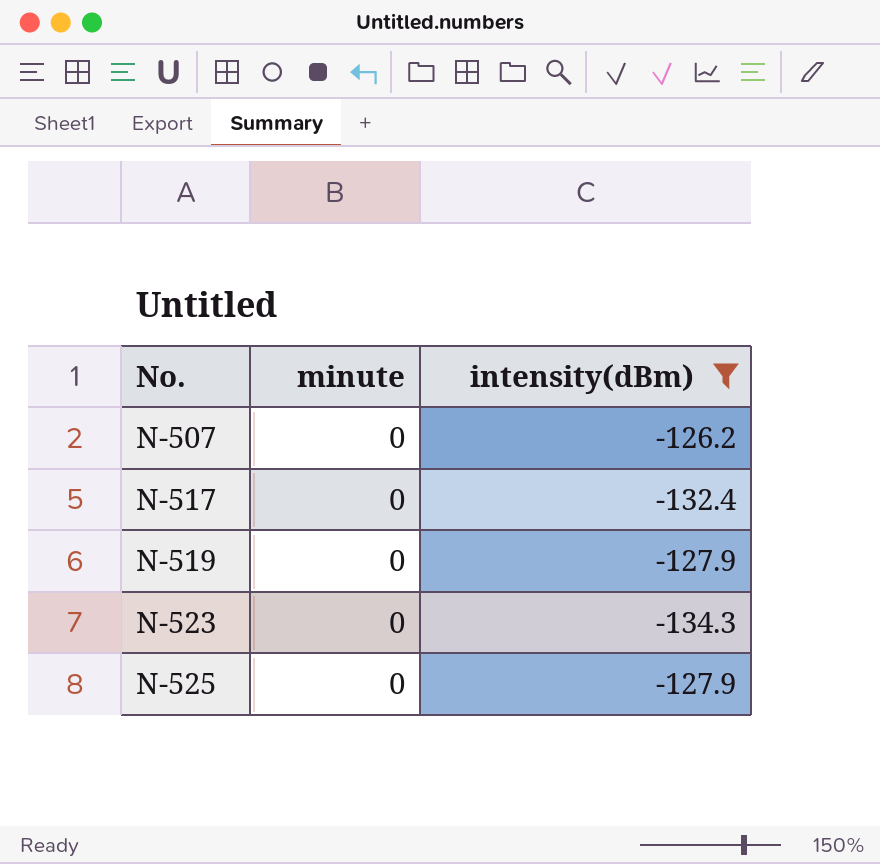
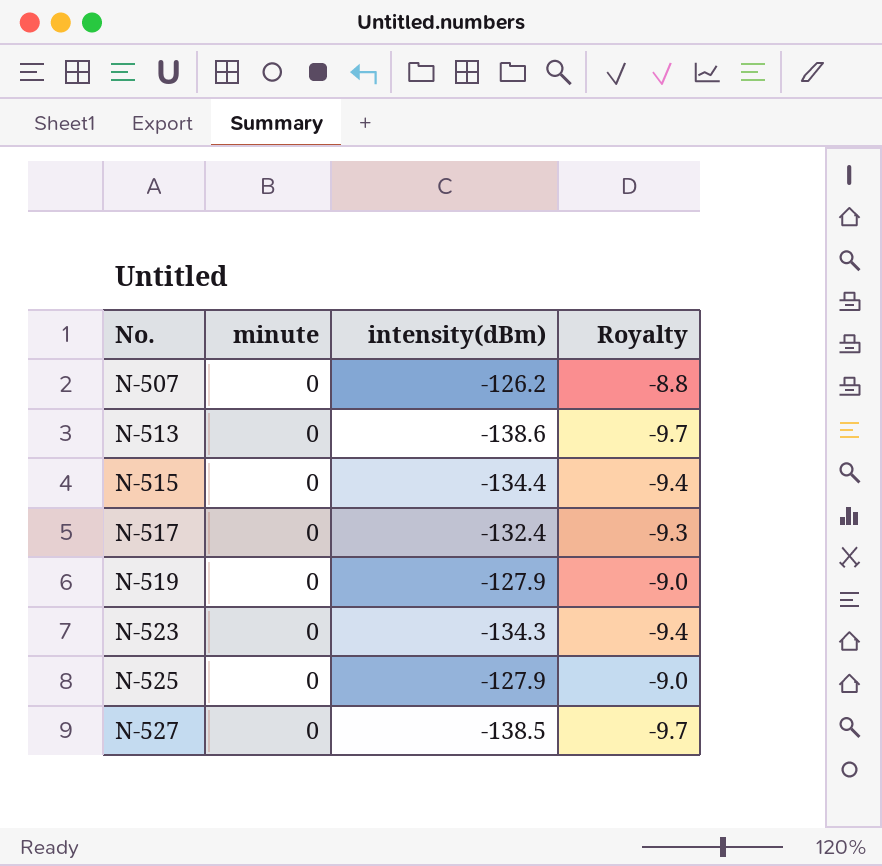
filter: intensity(dBm) >= -134.3 -> none
column Royalty | formula: none -> [intensity(dBm)] * 0.07

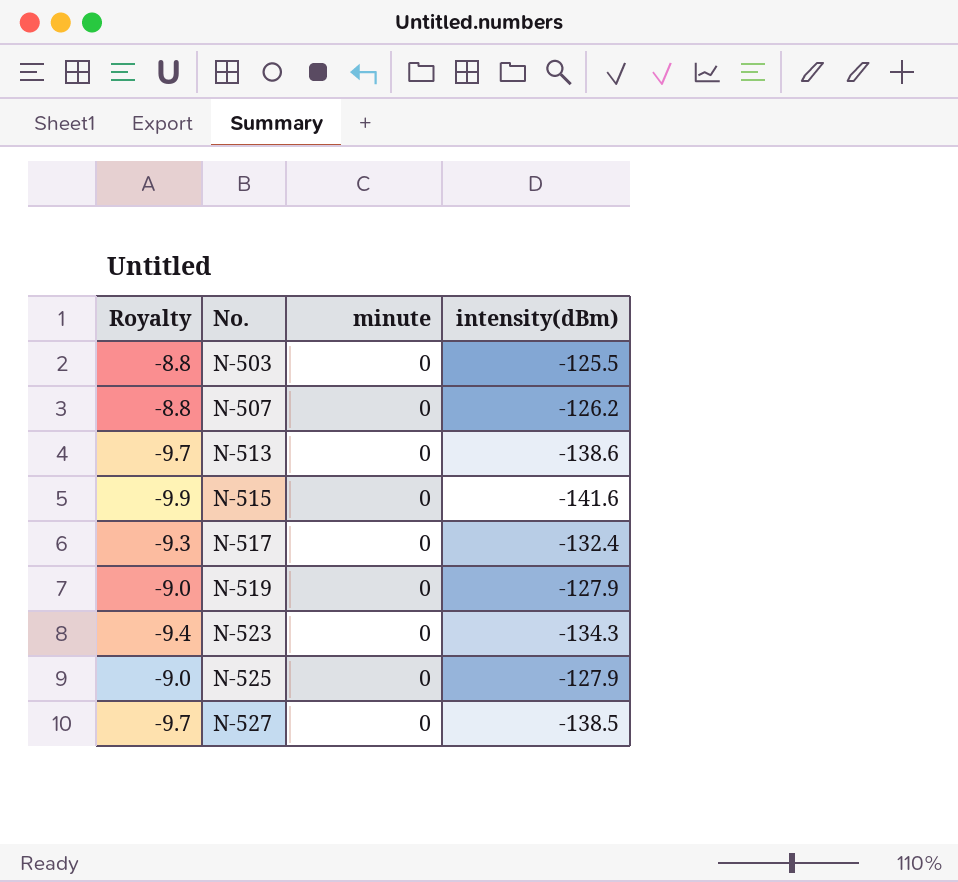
column Royalty | position: 4 -> 1
row N-503: none -> -8.8 | 0 | -125.5
N-515 | Royalty: -9.4 -> -9.9
N-515 | intensity(dBm): -134.4 -> -141.6

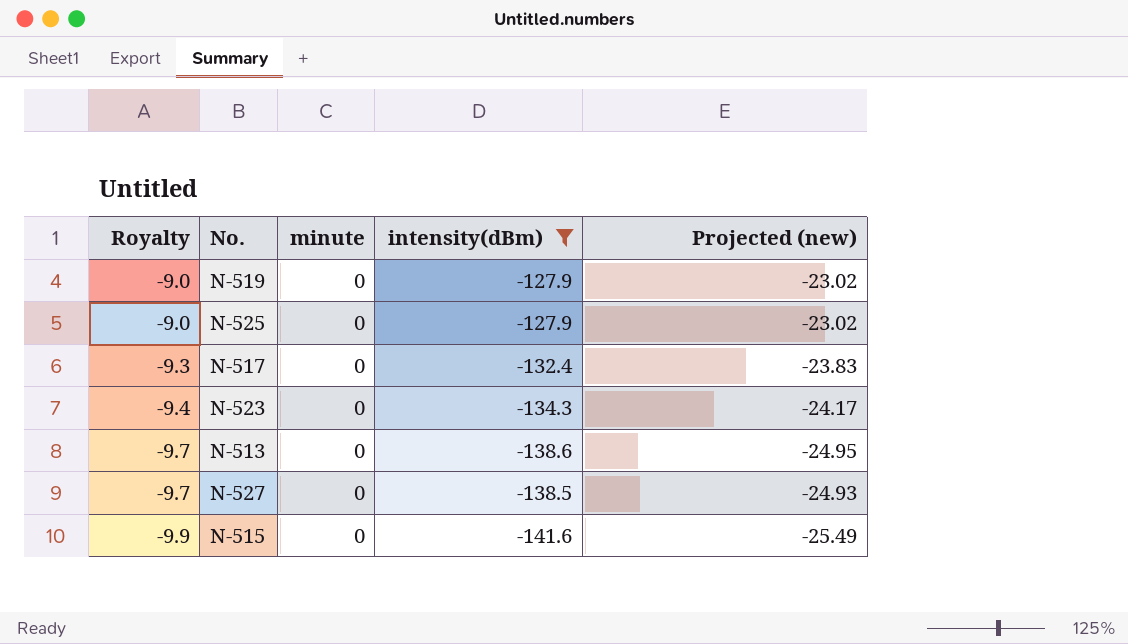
filter: none -> intensity(dBm) <= -127.9
row order: No. ascending -> Royalty descending
column Projected (new) | formula: none -> [intensity(dBm)] * 0.18

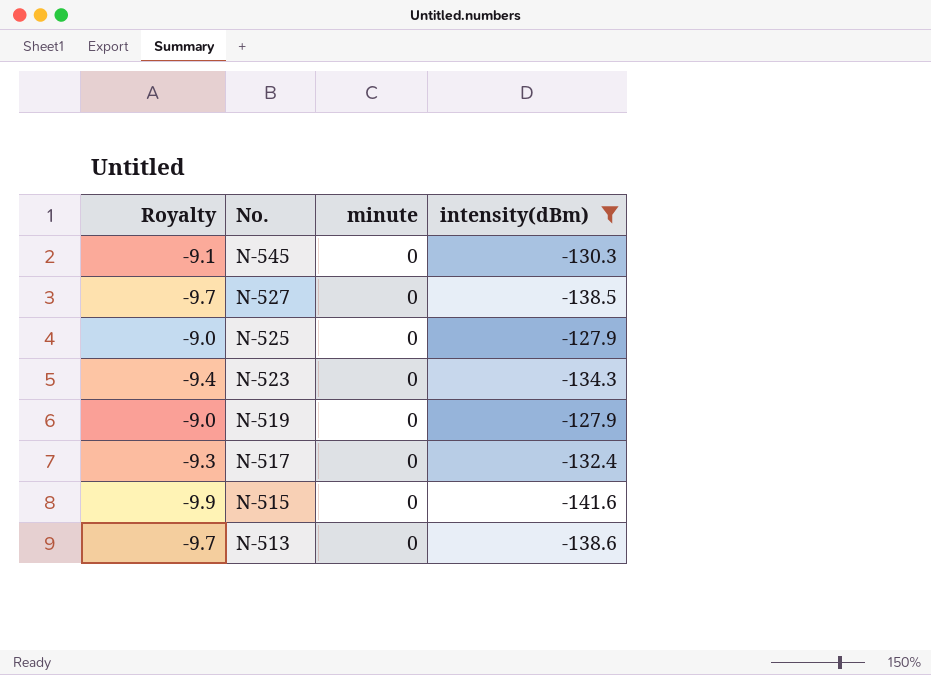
row order: Royalty descending -> No. descending
column Projected (new) | formula: [intensity(dBm)] * 0.18 -> none
row N-545: none -> -9.1 | 0 | -130.3

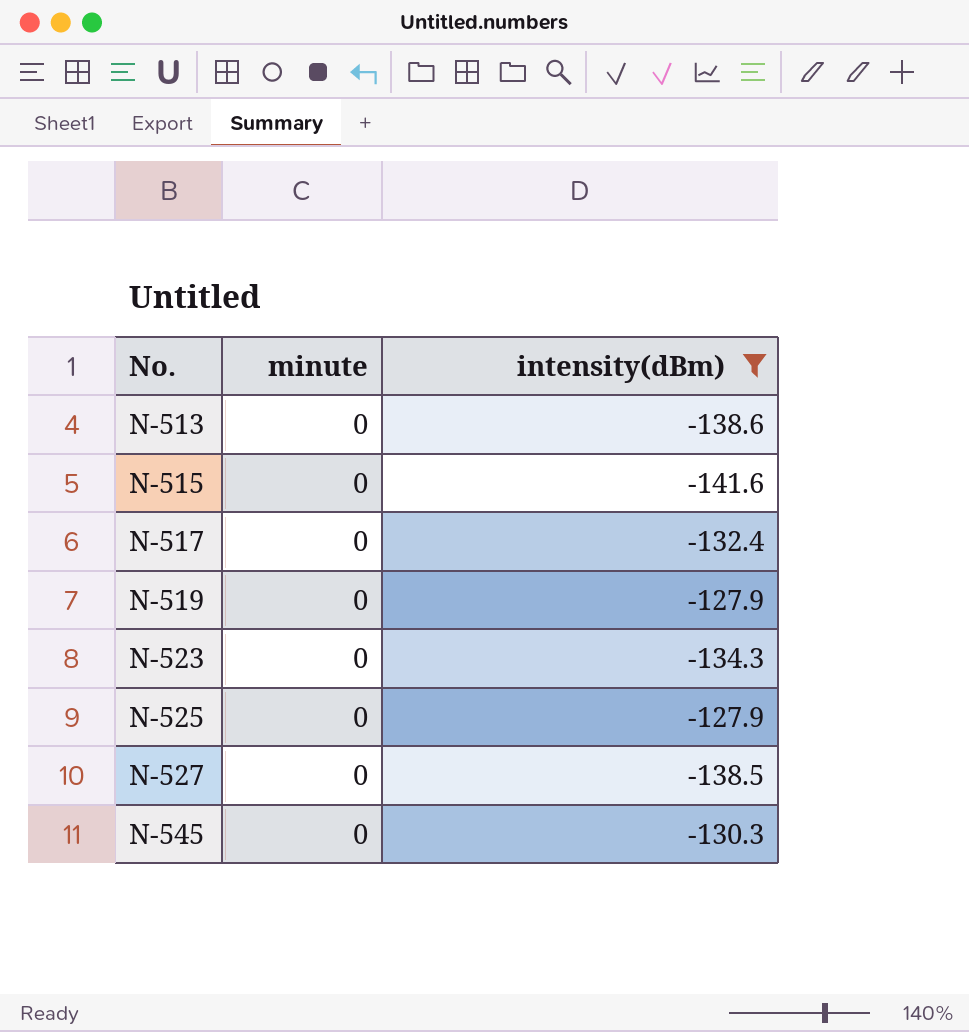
row order: No. descending -> No. ascending
column Royalty | formula: [intensity(dBm)] * 0.07 -> none

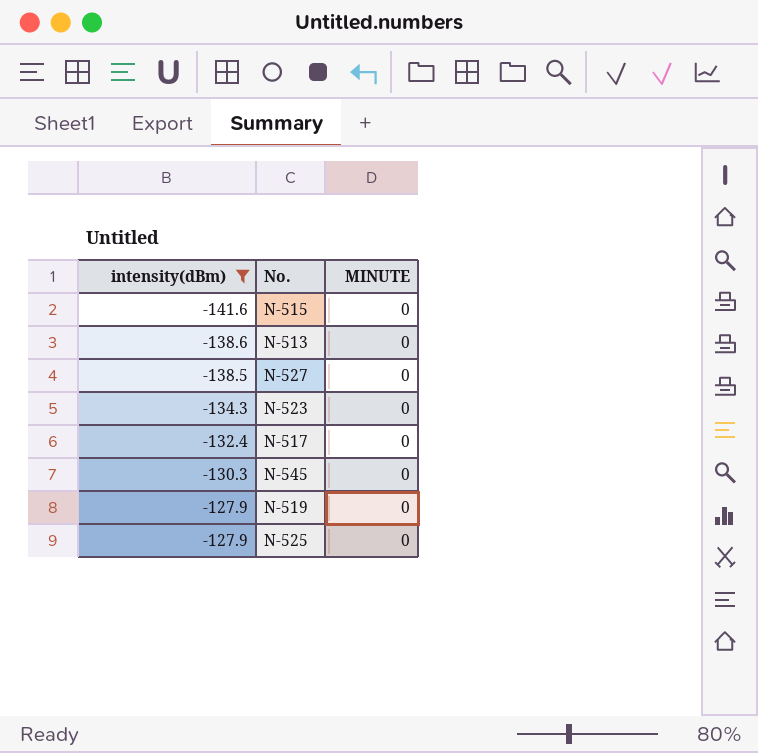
row order: No. ascending -> intensity(dBm) ascending
column intensity(dBm) | position: 3 -> 1
column name: minute -> MINUTE

